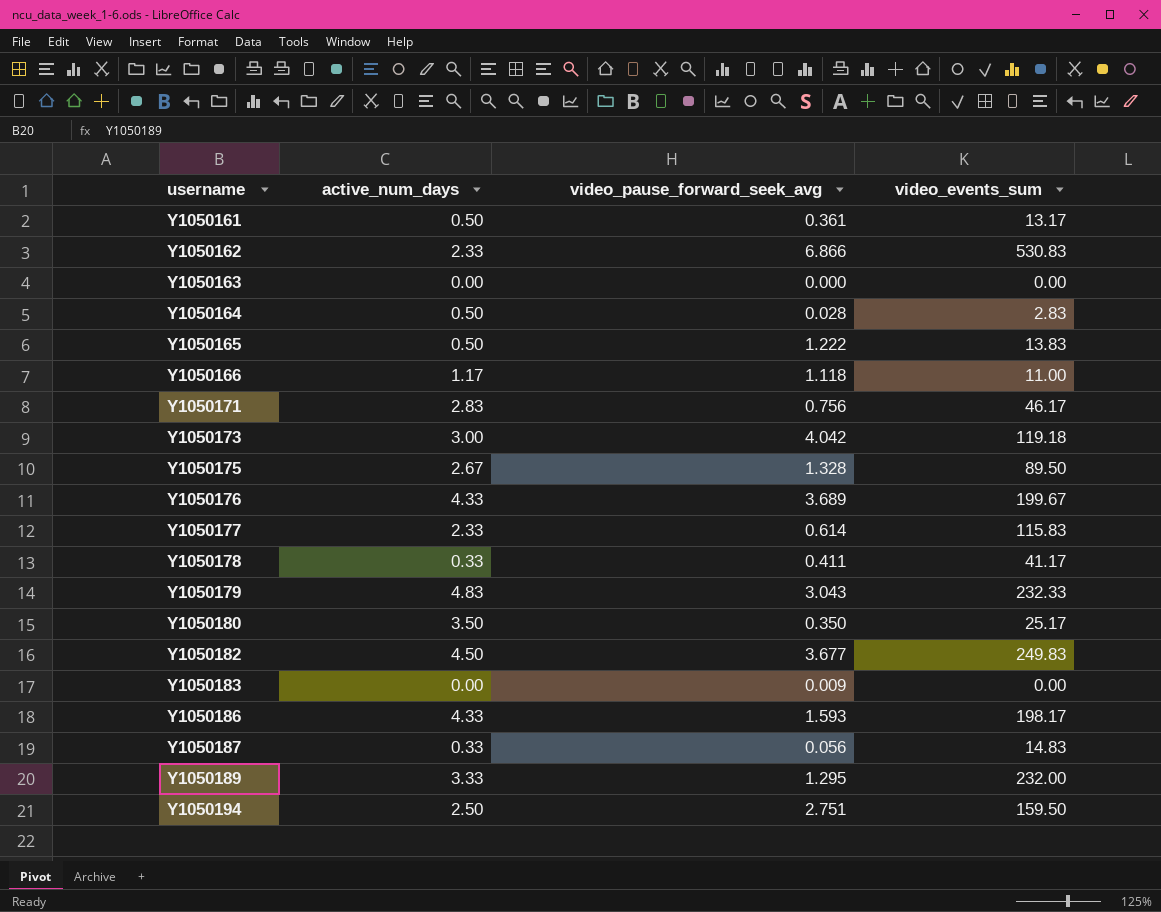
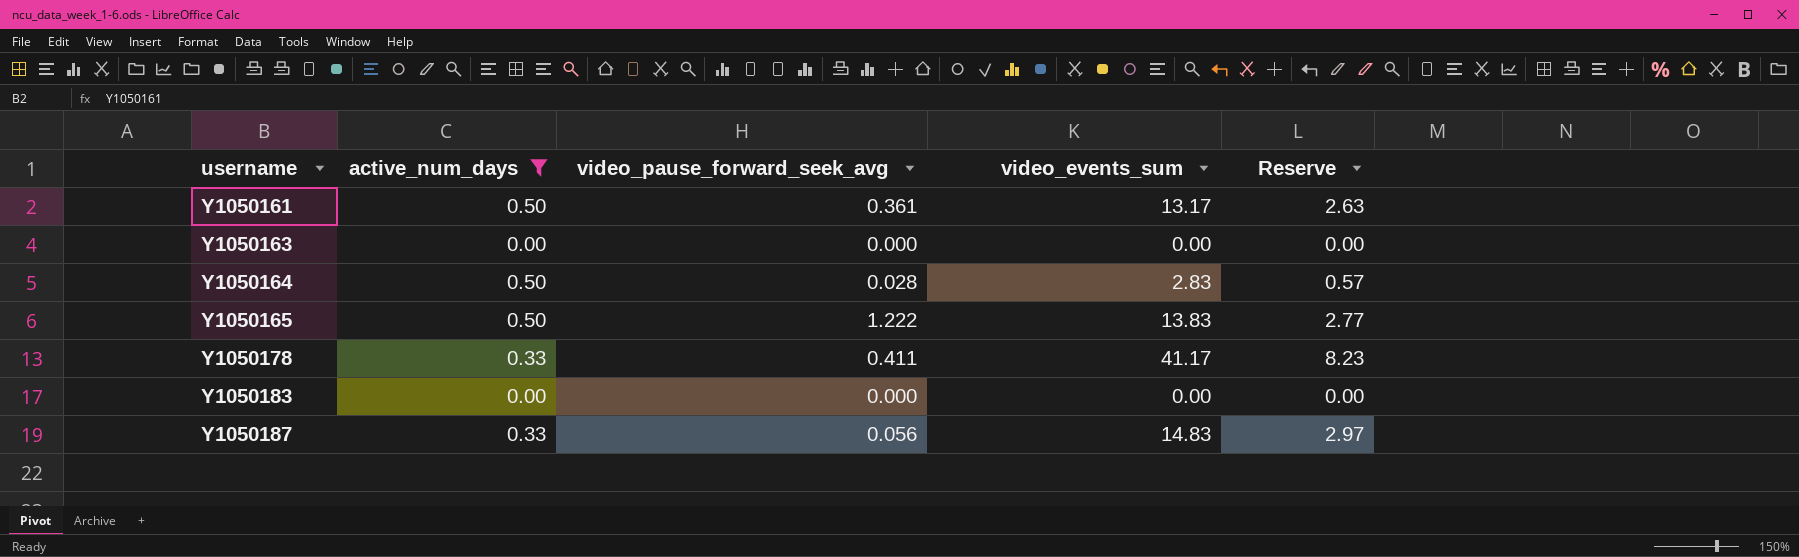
filter: none -> active_num_days <= 0.50
column Reserve | formula: none -> [video_events_sum] * 0.2
Y1050183 | video_pause_forward_seek_avg: 0.009 -> 0.000

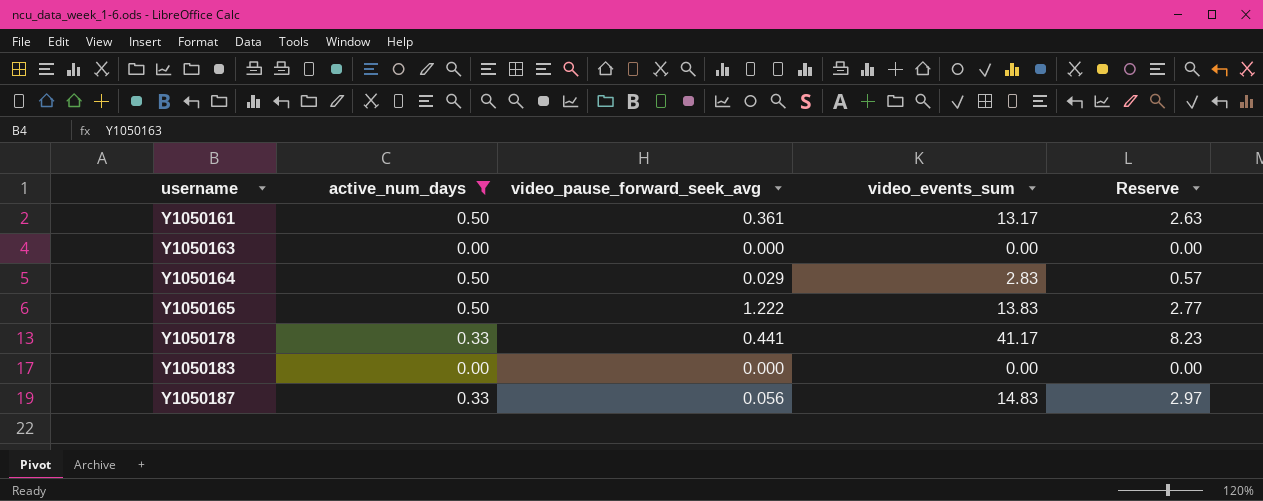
Y1050164 | video_pause_forward_seek_avg: 0.028 -> 0.029
Y1050178 | video_pause_forward_seek_avg: 0.411 -> 0.441

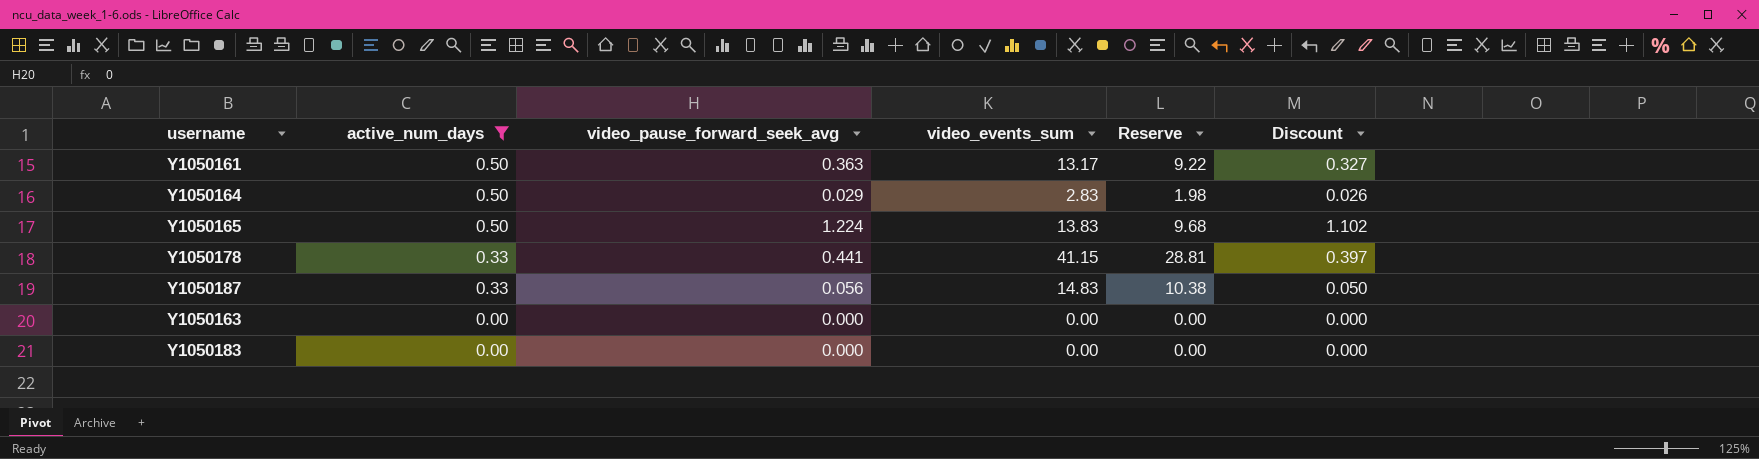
row order: username ascending -> active_num_days descending
column Reserve | formula: [video_events_sum] * 0.2 -> [video_events_sum] * 0.7
column Discount | formula: none -> [video_pause_forward_seek_avg] * 0.9
Y1050161 | video_pause_forward_seek_avg: 0.361 -> 0.363
Y1050165 | video_pause_forward_seek_avg: 1.222 -> 1.224
Y1050178 | video_events_sum: 41.17 -> 41.15

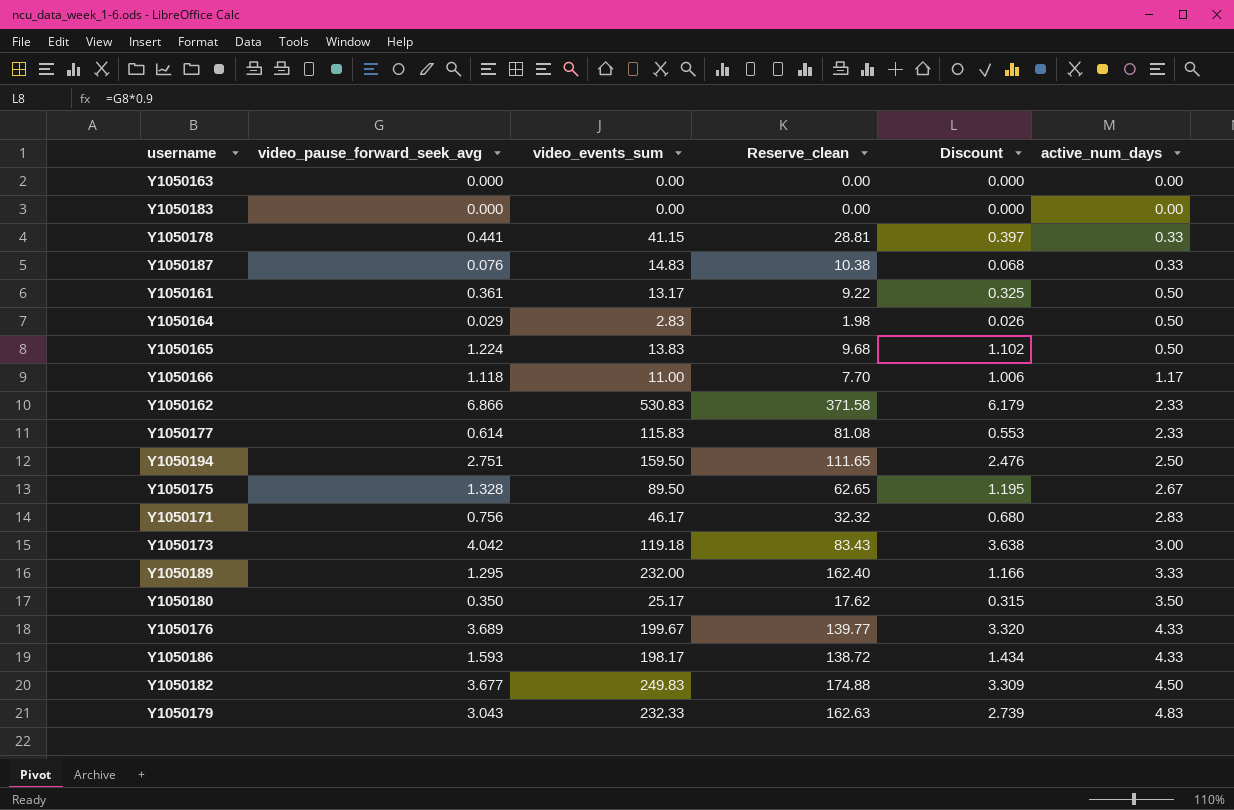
filter: active_num_days <= 0.50 -> none
row order: active_num_days descending -> active_num_days ascending
column name: Reserve -> Reserve_clean
column active_num_days | position: 2 -> 6
Y1050187 | video_pause_forward_seek_avg: 0.056 -> 0.076
Y1050187 | Discount: 0.050 -> 0.068
Y1050161 | video_pause_forward_seek_avg: 0.363 -> 0.361
Y1050161 | Discount: 0.327 -> 0.325

